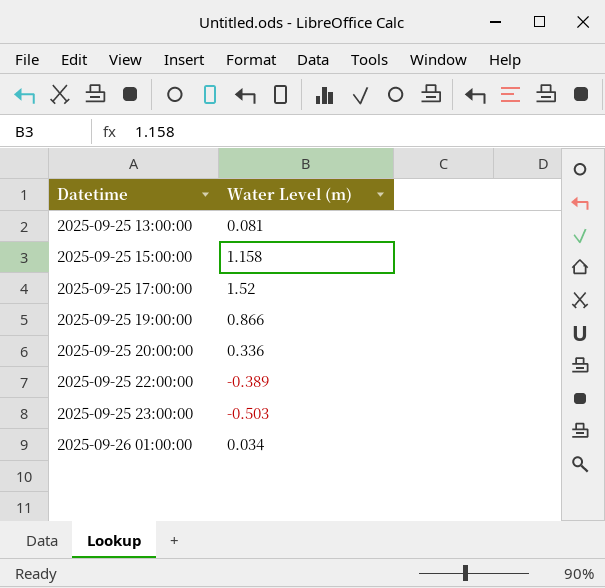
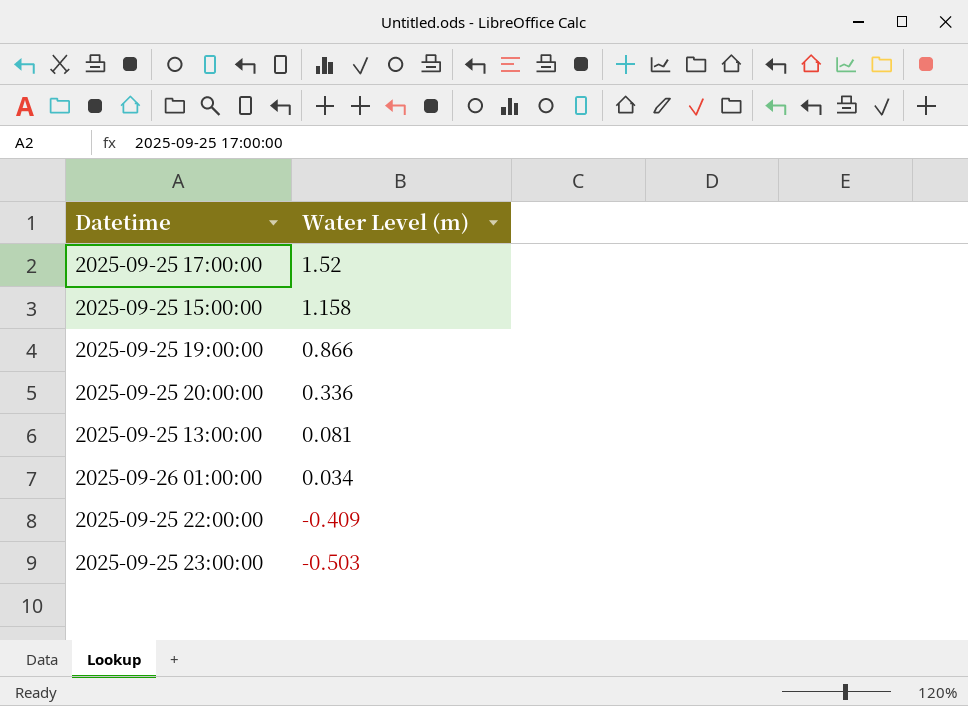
row order: Datetime ascending -> Water Level (m) descending
2025-09-25 22:00:00 | Water Level (m): -0.389 -> -0.409

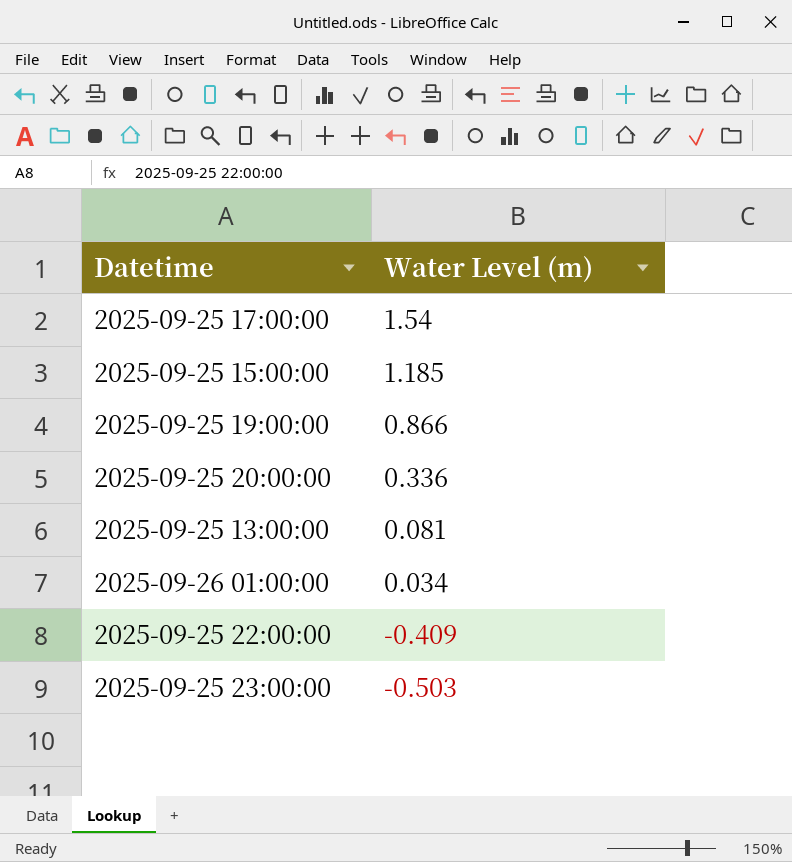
2025-09-25 17:00:00 | Water Level (m): 1.52 -> 1.54
2025-09-25 15:00:00 | Water Level (m): 1.158 -> 1.185

